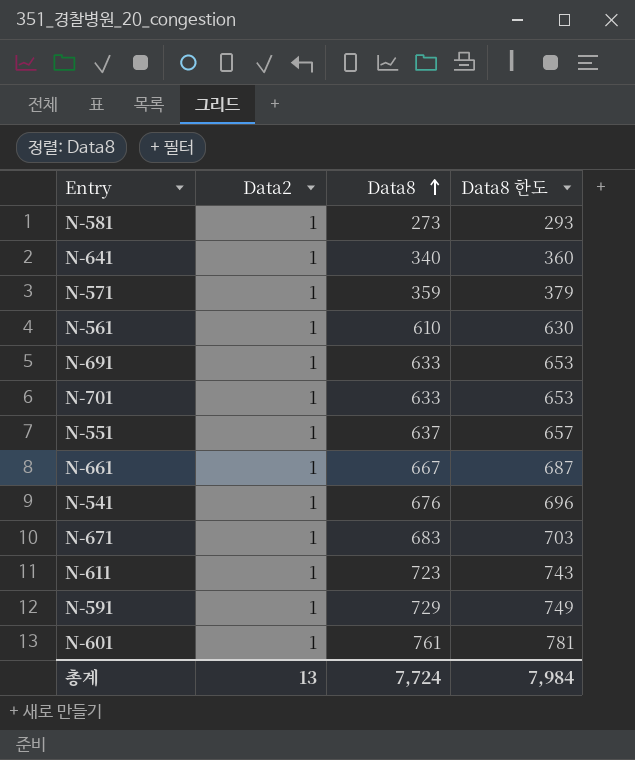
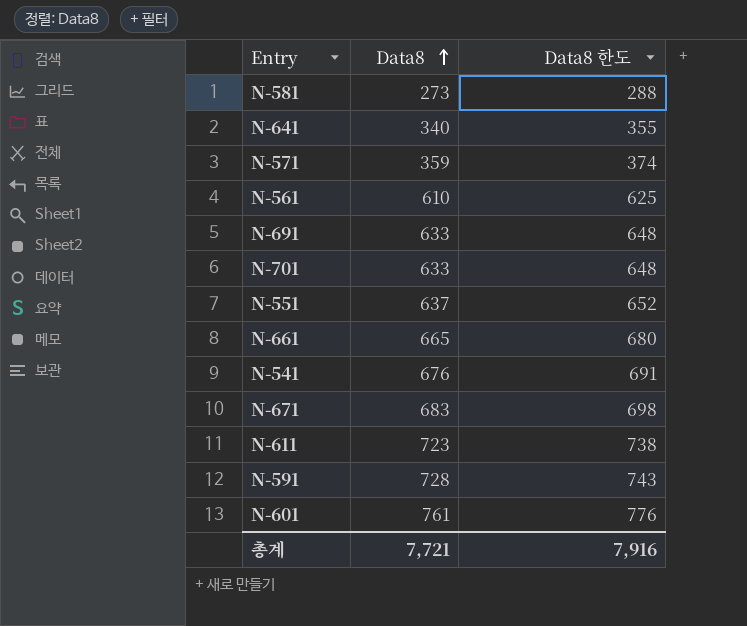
column Data2 | position: 2 -> none
column Data8 한도 | formula: [Data8] + 20 -> [Data8] + 15
N-661 | Data8: 667 -> 665
N-591 | Data8: 729 -> 728
총계 | Data8: 7,724 -> 7,721
총계 | Data8 한도: 7,984 -> 7,916

